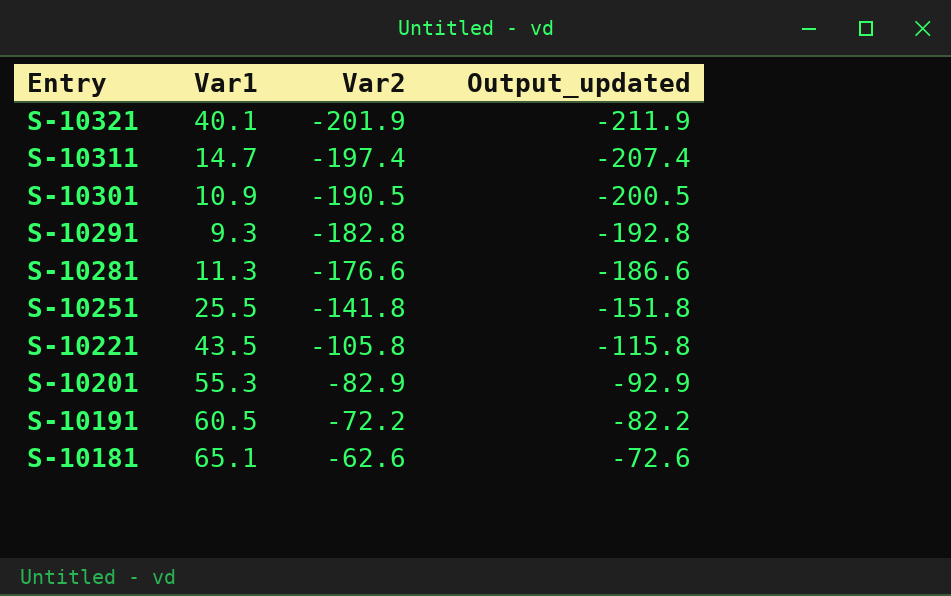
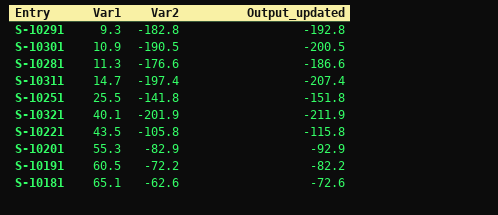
row order: Entry descending -> Var1 ascending

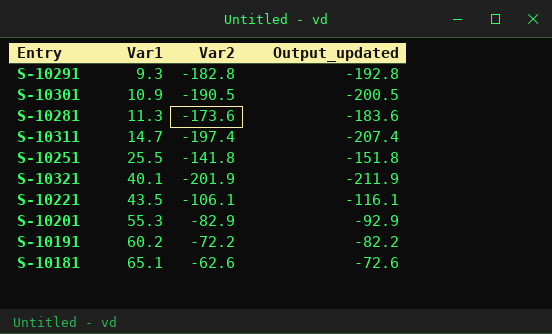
S-10281 | Var2: -176.6 -> -173.6
S-10281 | Output_updated: -186.6 -> -183.6
S-10221 | Var2: -105.8 -> -106.1
S-10221 | Output_updated: -115.8 -> -116.1
S-10191 | Var1: 60.5 -> 60.2

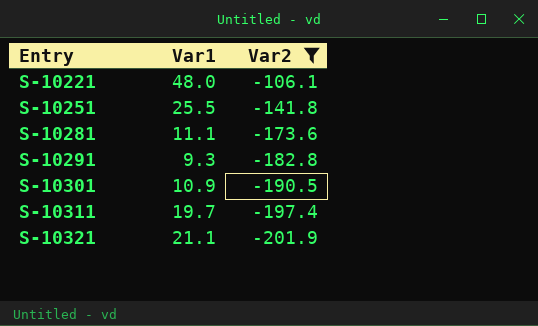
filter: none -> Var2 <= -106.1
row order: Var1 ascending -> Entry ascending
column Output_updated | formula: [Var2] - 10 -> none
S-10221 | Var1: 43.5 -> 48.0
S-10281 | Var1: 11.3 -> 11.1
S-10311 | Var1: 14.7 -> 19.7
S-10321 | Var1: 40.1 -> 21.1

